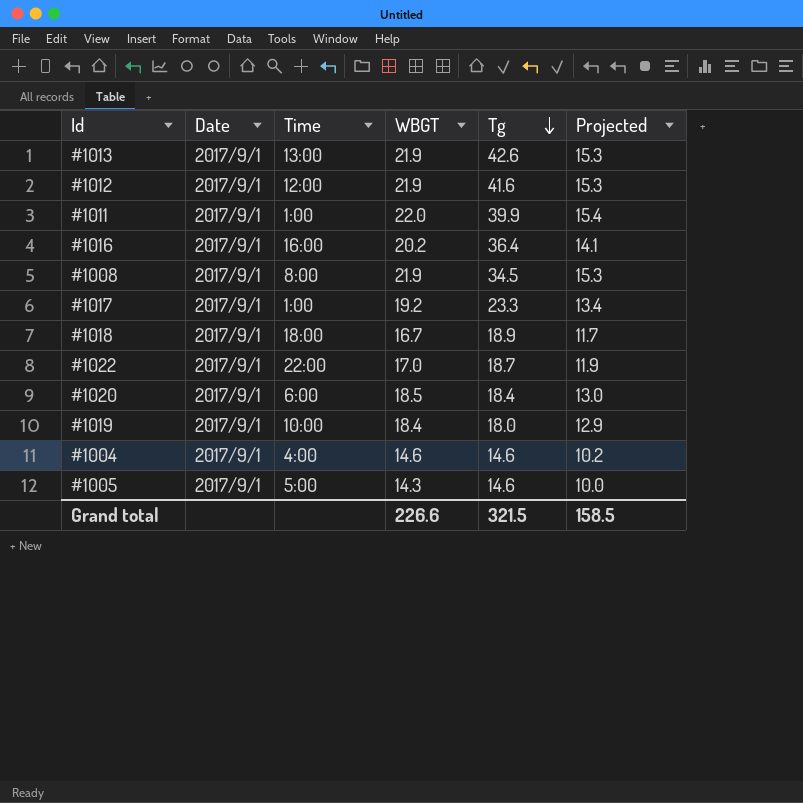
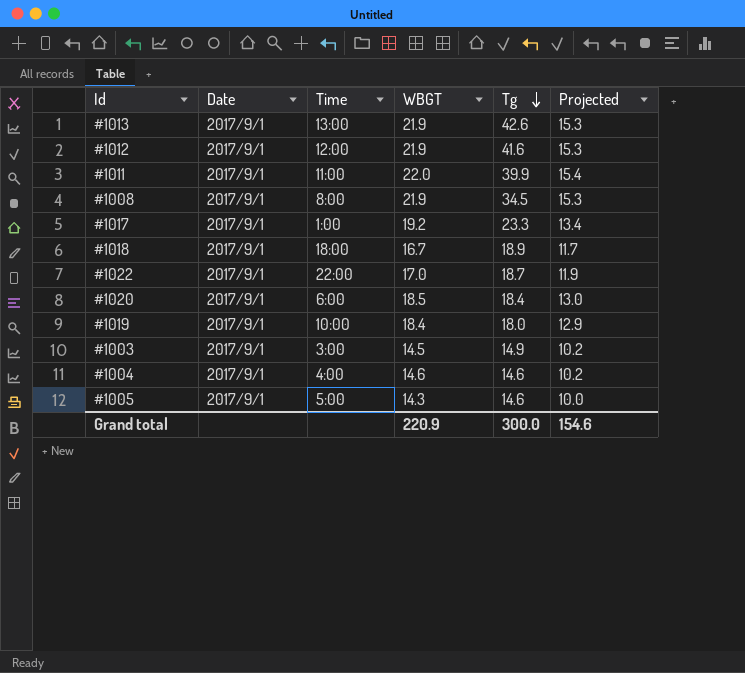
row #1016: 2017/9/1 | 16:00 | 20.2 | 36.4 | 14.1 -> none
#1011 | Time: 1:00 -> 11:00
row #1003: none -> 2017/9/1 | 3:00 | 14.5 | 14.9 | 10.2
Grand total | WBGT: 226.6 -> 220.9
Grand total | Tg: 321.5 -> 300.0
Grand total | Projected: 158.5 -> 154.6

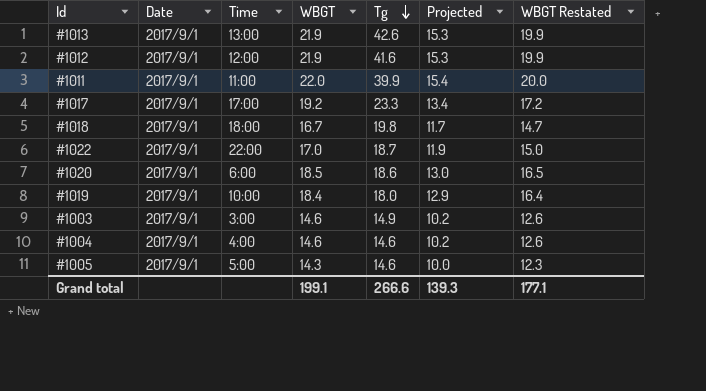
column WBGT Restated | formula: none -> [WBGT] - 2
row #1008: 2017/9/1 | 8:00 | 21.9 | 34.5 | 15.3 -> none
#1017 | Time: 1:00 -> 17:00
#1018 | Tg: 18.9 -> 19.8
#1020 | Tg: 18.4 -> 18.6
#1003 | WBGT: 14.5 -> 14.6
Grand total | WBGT: 220.9 -> 199.1
Grand total | Tg: 300.0 -> 266.6
Grand total | Projected: 154.6 -> 139.3

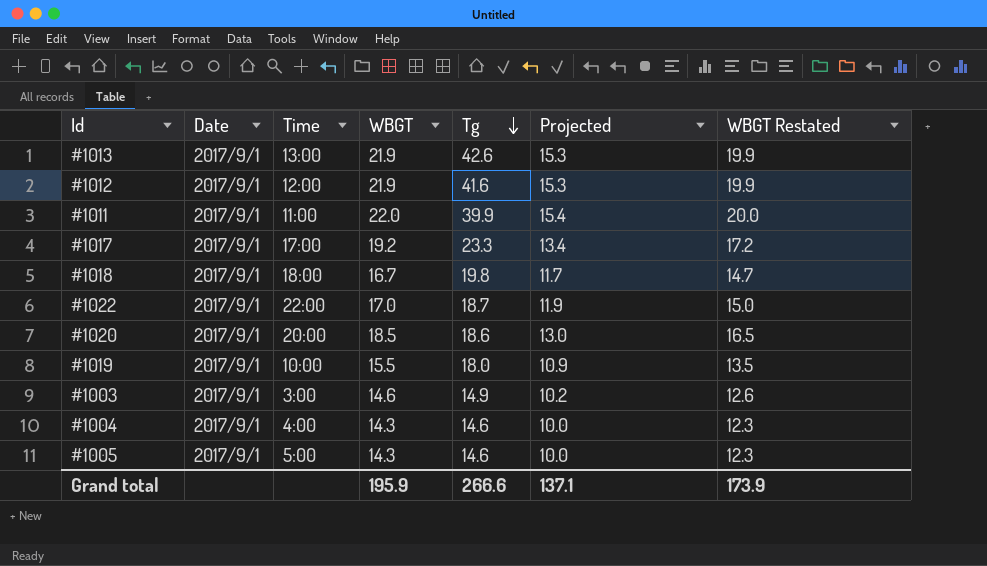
#1020 | Time: 6:00 -> 20:00
#1019 | WBGT: 18.4 -> 15.5
#1019 | Projected: 12.9 -> 10.9
#1019 | WBGT Restated: 16.4 -> 13.5
#1004 | WBGT: 14.6 -> 14.3
#1004 | Projected: 10.2 -> 10.0
#1004 | WBGT Restated: 12.6 -> 12.3
Grand total | WBGT: 199.1 -> 195.9
Grand total | Projected: 139.3 -> 137.1
Grand total | WBGT Restated: 177.1 -> 173.9

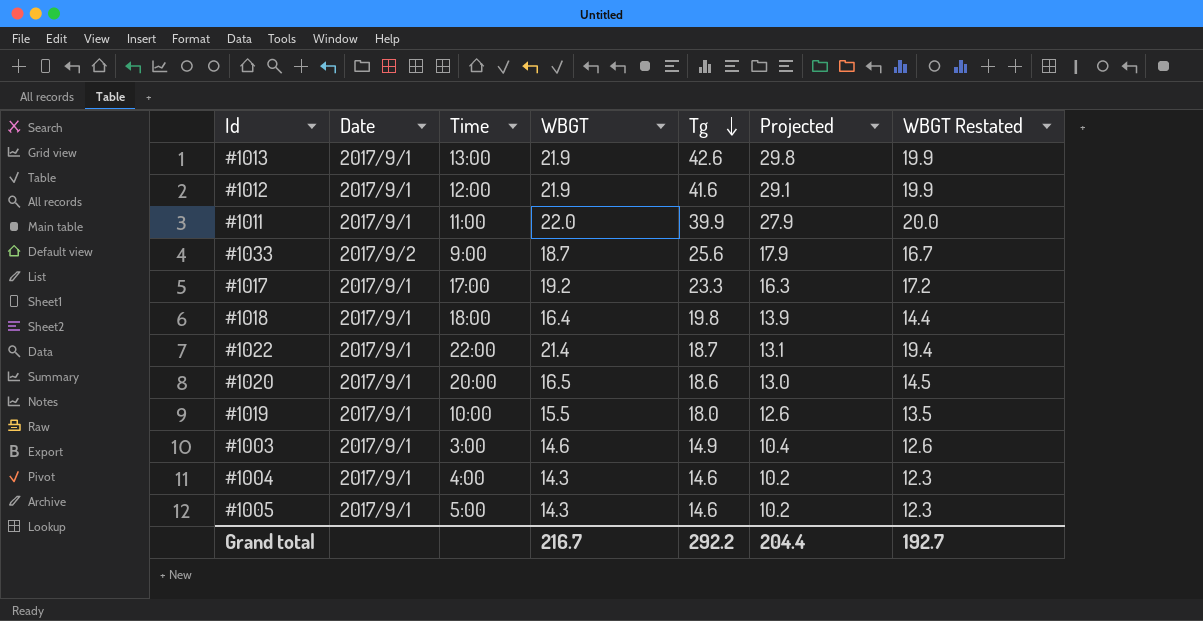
column Projected | formula: [WBGT] * 0.7 -> [Tg] * 0.7
row #1033: none -> 2017/9/2 | 9:00 | 18.7 | 25.6 | 17.9 | 16.7
#1018 | WBGT: 16.7 -> 16.4
#1018 | WBGT Restated: 14.7 -> 14.4
#1022 | WBGT: 17.0 -> 21.4
#1022 | WBGT Restated: 15.0 -> 19.4
#1020 | WBGT: 18.5 -> 16.5
#1020 | WBGT Restated: 16.5 -> 14.5
Grand total | WBGT: 195.9 -> 216.7
Grand total | Tg: 266.6 -> 292.2
Grand total | Projected: 137.1 -> 204.4
Grand total | WBGT Restated: 173.9 -> 192.7

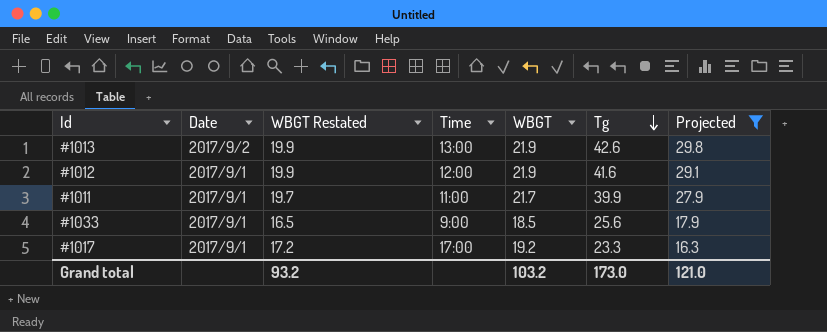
filter: none -> Projected >= 16.3
column WBGT Restated | position: 7 -> 3
#1013 | Date: 2017/9/1 -> 2017/9/2
#1011 | WBGT Restated: 20.0 -> 19.7
#1011 | WBGT: 22.0 -> 21.7
#1033 | Date: 2017/9/2 -> 2017/9/1
#1033 | WBGT Restated: 16.7 -> 16.5
#1033 | WBGT: 18.7 -> 18.5
Grand total | WBGT Restated: 192.7 -> 93.2
Grand total | WBGT: 216.7 -> 103.2
Grand total | Tg: 292.2 -> 173.0
Grand total | Projected: 204.4 -> 121.0

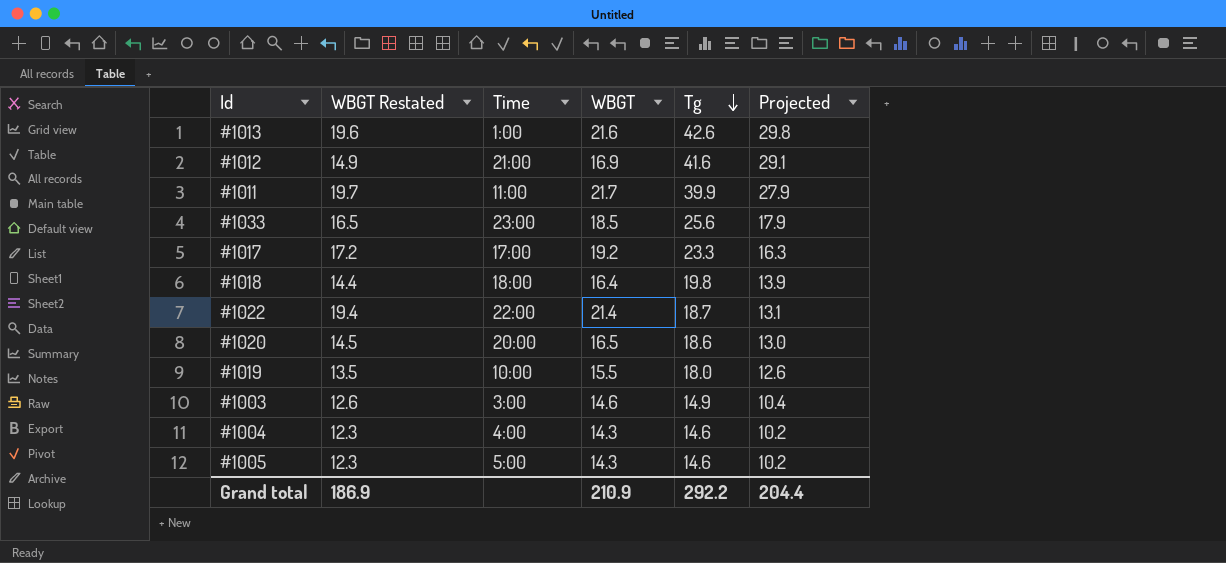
filter: Projected >= 16.3 -> none
column Date | position: 2 -> none
#1013 | WBGT Restated: 19.9 -> 19.6
#1013 | Time: 13:00 -> 1:00
#1013 | WBGT: 21.9 -> 21.6
#1012 | WBGT Restated: 19.9 -> 14.9
#1012 | Time: 12:00 -> 21:00
#1012 | WBGT: 21.9 -> 16.9
#1033 | Time: 9:00 -> 23:00
Grand total | WBGT Restated: 93.2 -> 186.9
Grand total | WBGT: 103.2 -> 210.9
Grand total | Tg: 173.0 -> 292.2
Grand total | Projected: 121.0 -> 204.4

